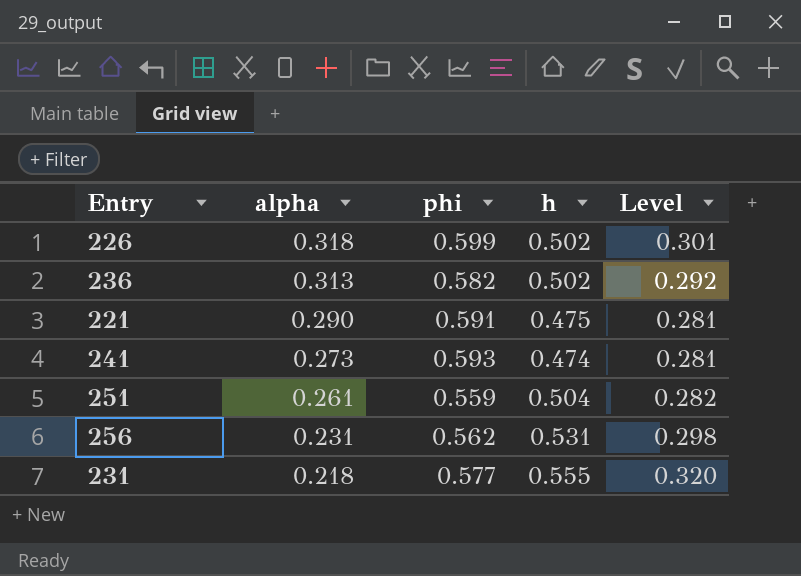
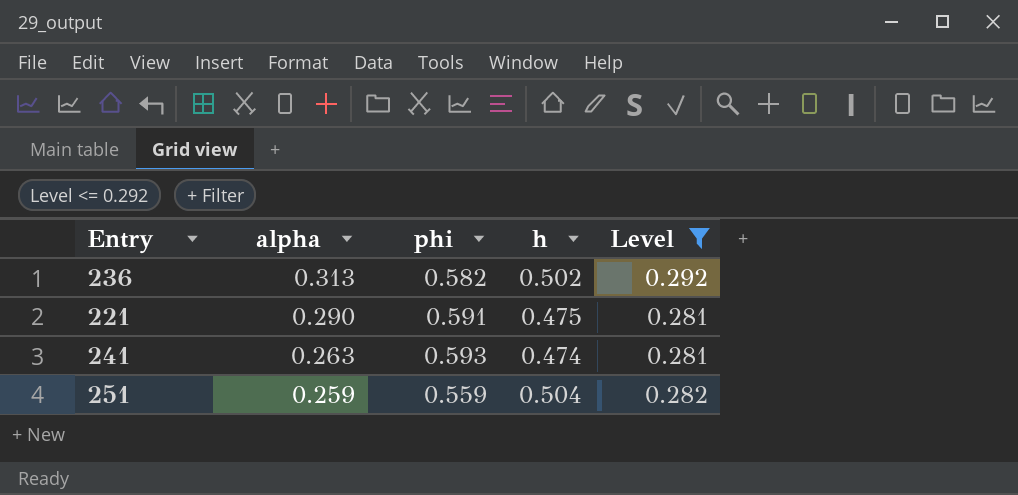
filter: none -> Level <= 0.292
241 | alpha: 0.273 -> 0.263
251 | alpha: 0.261 -> 0.259

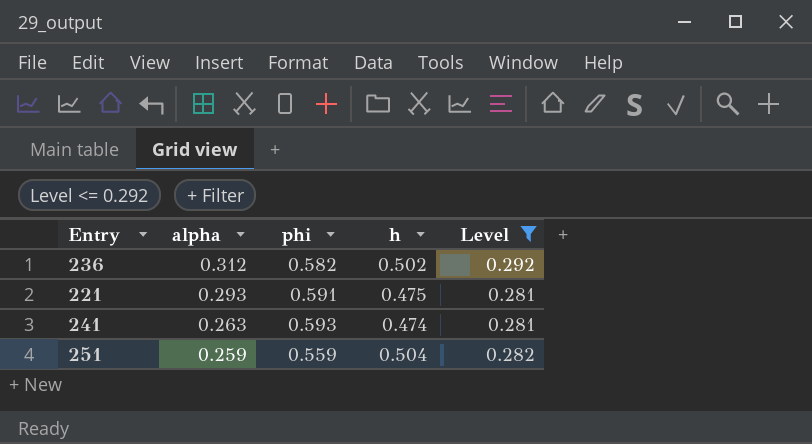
236 | alpha: 0.313 -> 0.312
221 | alpha: 0.290 -> 0.293

